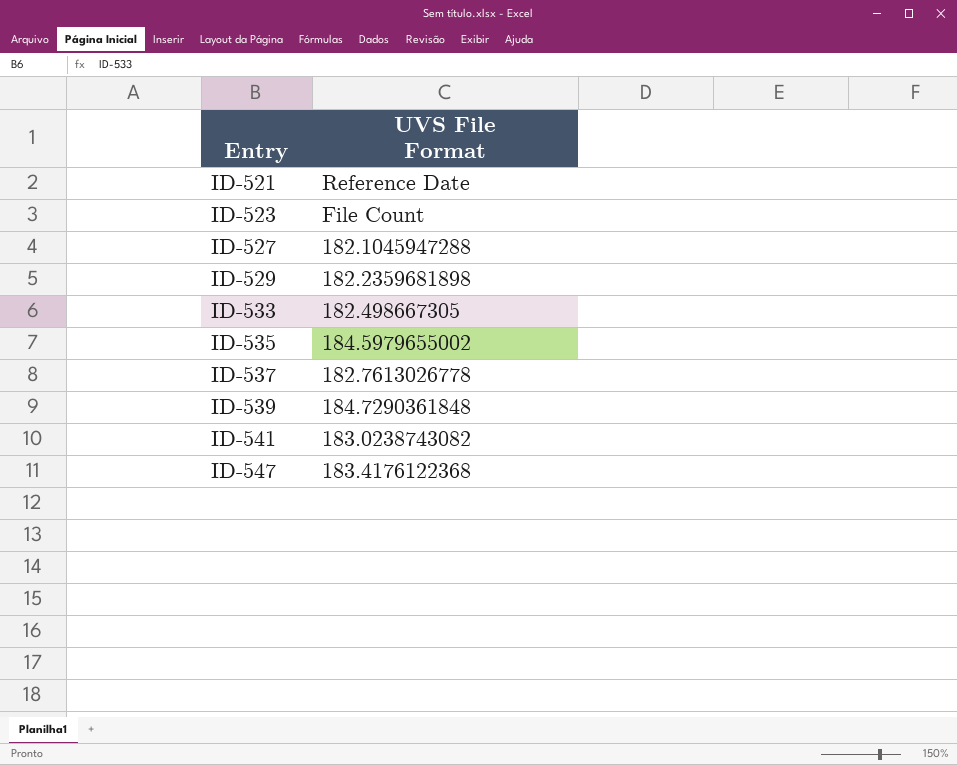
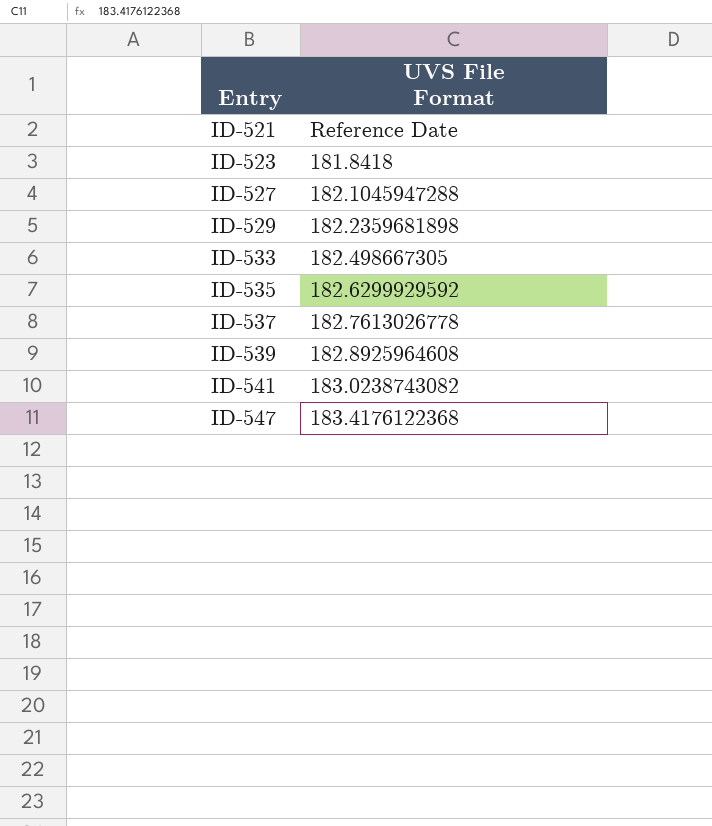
ID-523 | UVS File Format: File Count -> 181.8418
ID-535 | UVS File Format: 184.5979655002 -> 182.6299929592
ID-539 | UVS File Format: 184.7290361848 -> 182.8925964608

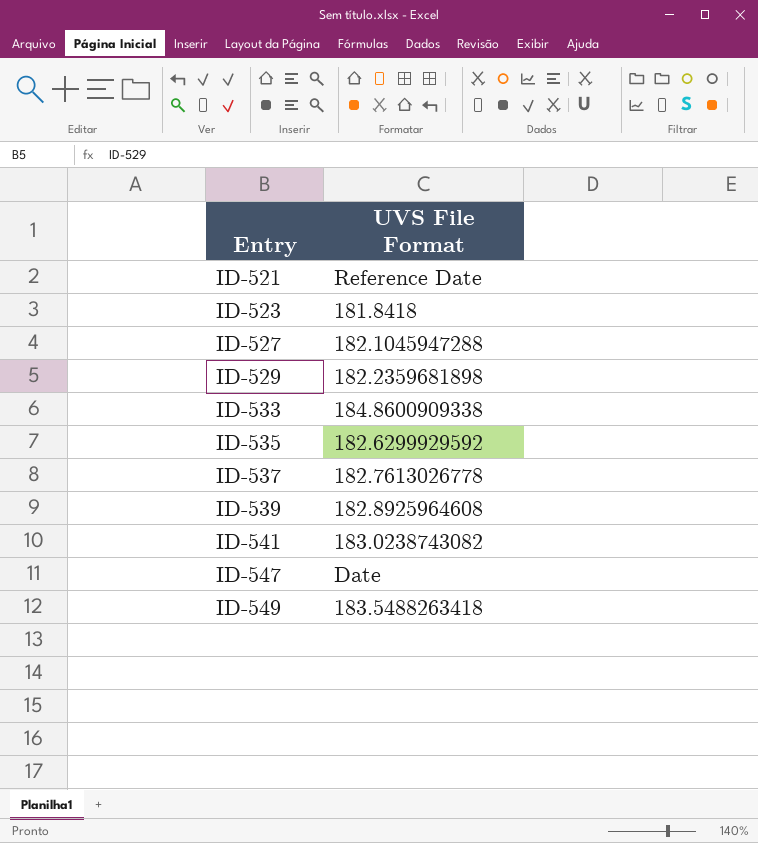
ID-533 | UVS File Format: 182.498667305 -> 184.8600909338
ID-547 | UVS File Format: 183.4176122368 -> Date
row ID-549: none -> 183.5488263418

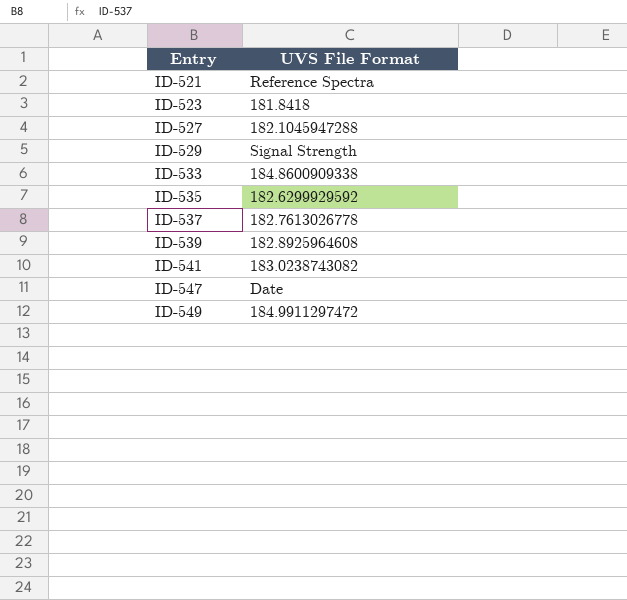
ID-521 | UVS File Format: Reference Date -> Reference Spectra
ID-529 | UVS File Format: 182.2359681898 -> Signal Strength
ID-549 | UVS File Format: 183.5488263418 -> 184.9911297472

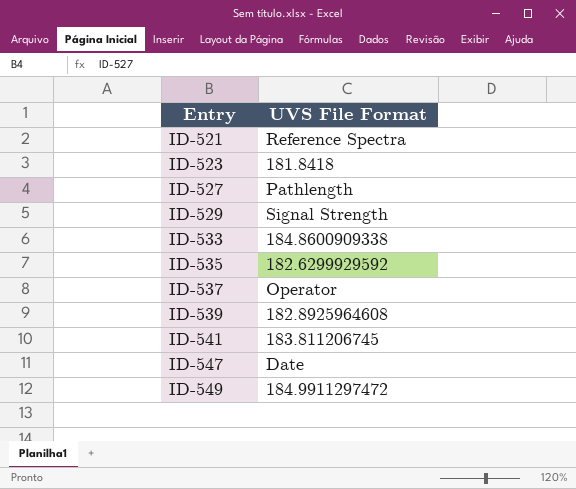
ID-527 | UVS File Format: 182.1045947288 -> Pathlength
ID-537 | UVS File Format: 182.7613026778 -> Operator
ID-541 | UVS File Format: 183.0238743082 -> 183.811206745

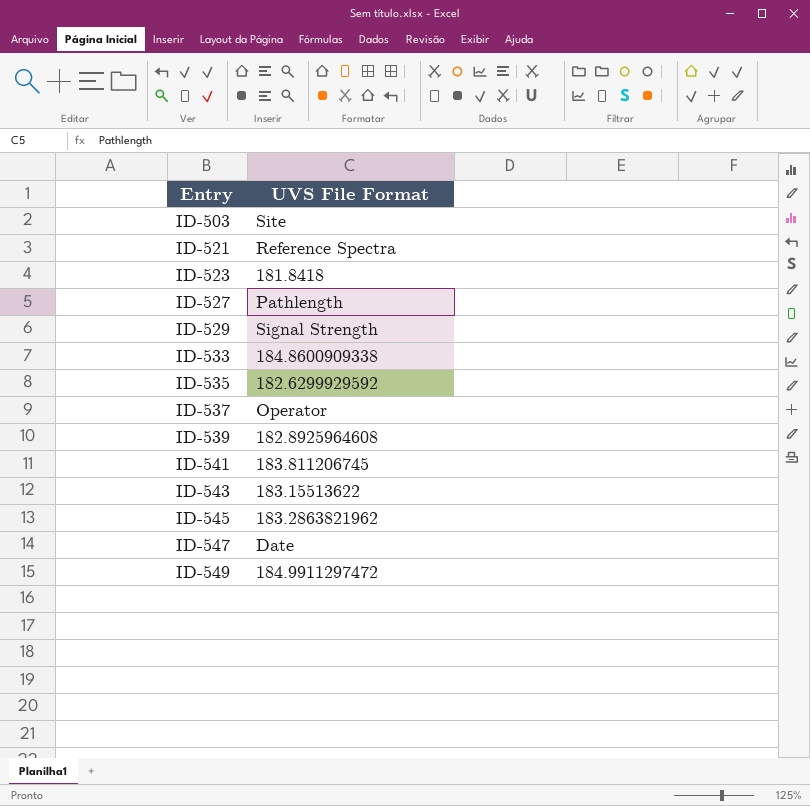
row ID-503: none -> Site
row ID-543: none -> 183.15513622
row ID-545: none -> 183.2863821962

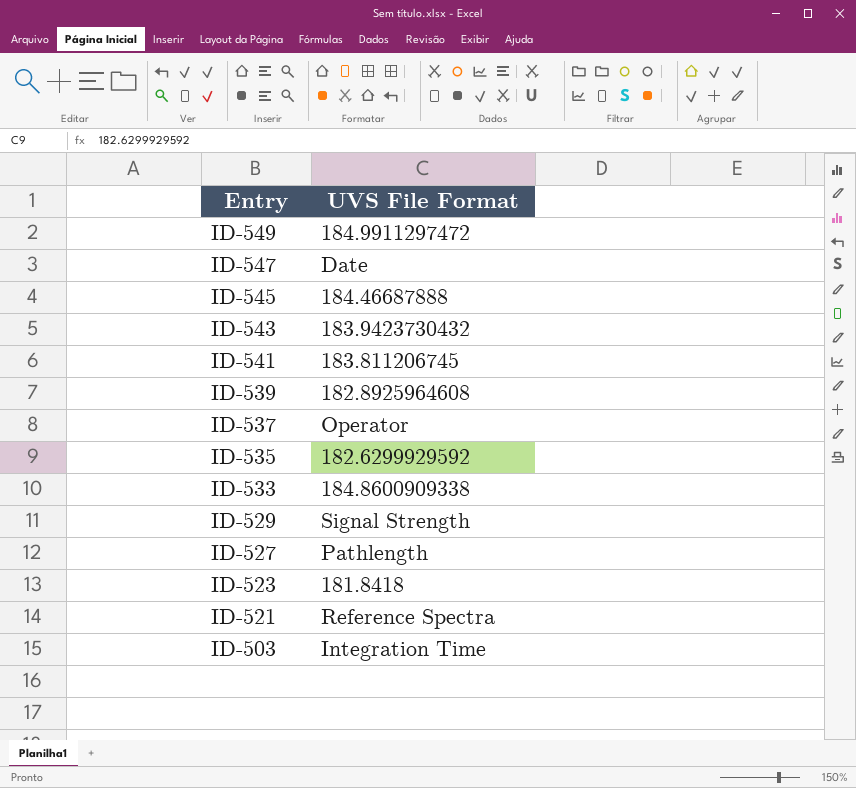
row order: Entry ascending -> Entry descending
ID-545 | UVS File Format: 183.2863821962 -> 184.46687888
ID-543 | UVS File Format: 183.15513622 -> 183.9423730432
ID-503 | UVS File Format: Site -> Integration Time

